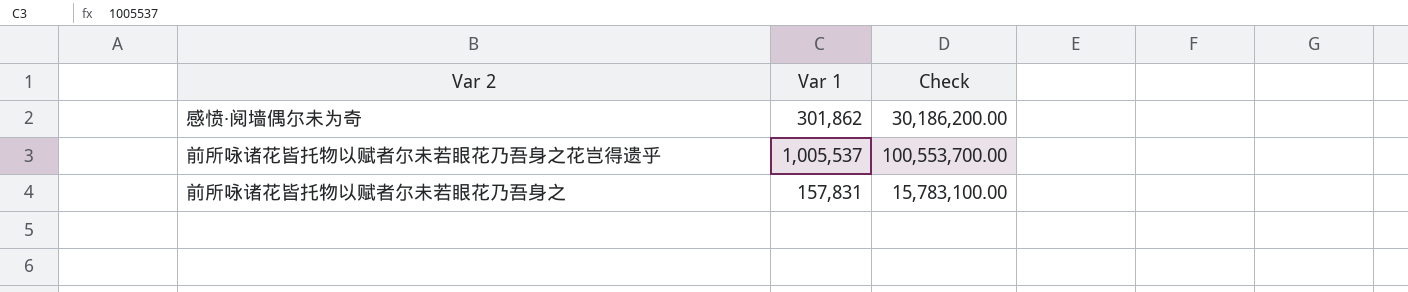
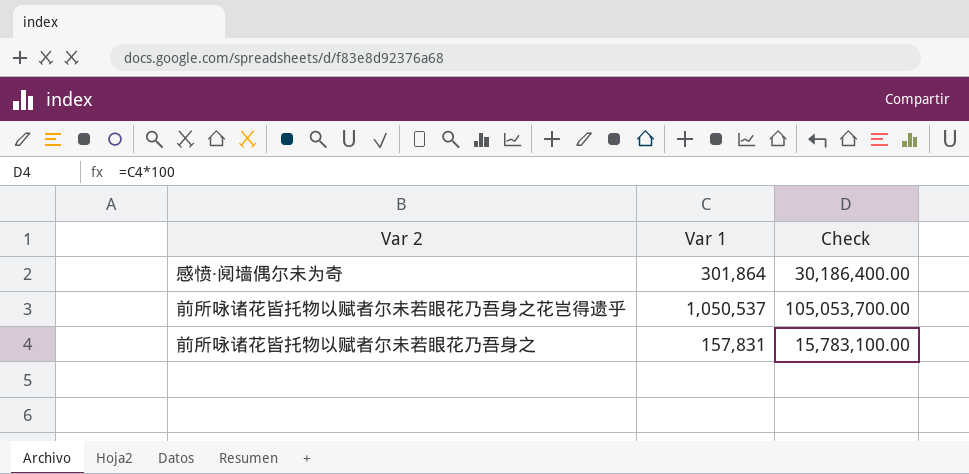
感愤·阋墙偶尔未为奇 | Var 1: 301,862 -> 301,864
感愤·阋墙偶尔未为奇 | Check: 30,186,200.00 -> 30,186,400.00
前所咏诸花皆托物以赋者尔未若眼花乃吾身之花岂得遗乎 | Var 1: 1,005,537 -> 1,050,537
前所咏诸花皆托物以赋者尔未若眼花乃吾身之花岂得遗乎 | Check: 100,553,700.00 -> 105,053,700.00

